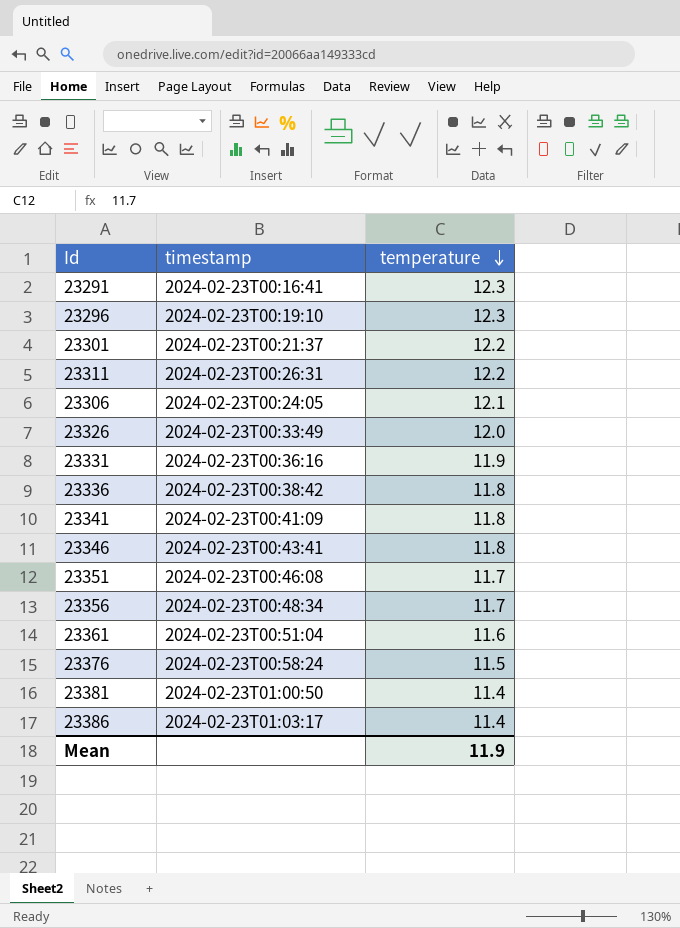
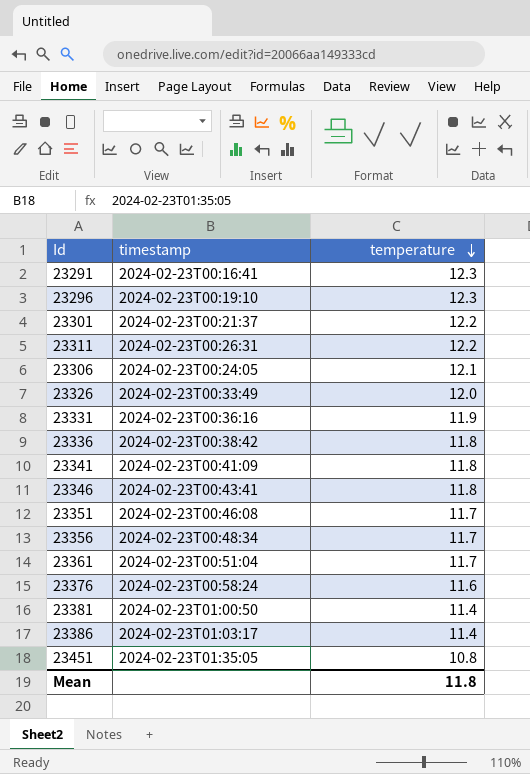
23361 | temperature: 11.6 -> 11.7
23376 | temperature: 11.5 -> 11.6
row 23451: none -> 2024-02-23T01:35:05 | 10.8
Mean | temperature: 11.9 -> 11.8

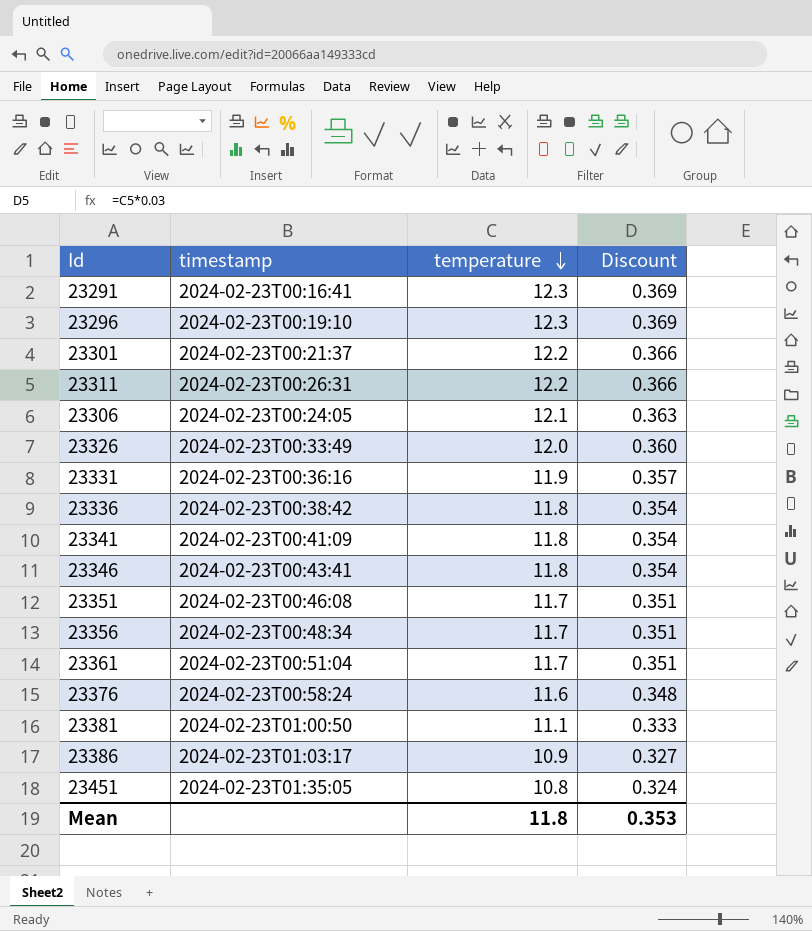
column Discount | formula: none -> [temperature] * 0.03
23381 | temperature: 11.4 -> 11.1
23386 | temperature: 11.4 -> 10.9

